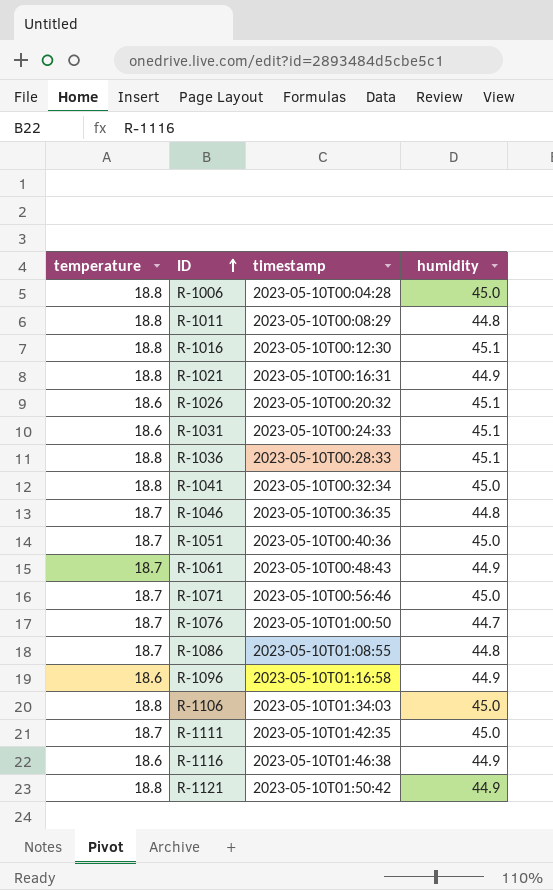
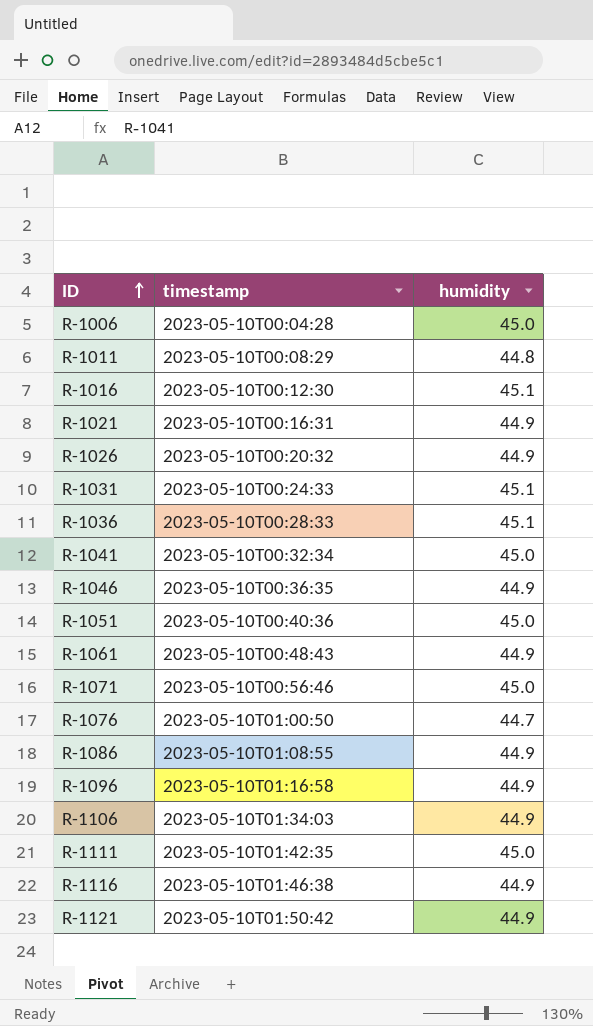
column temperature | position: 1 -> none
R-1026 | humidity: 45.1 -> 44.9
R-1046 | humidity: 44.8 -> 44.9
R-1086 | humidity: 44.8 -> 44.9
R-1106 | humidity: 45.0 -> 44.9

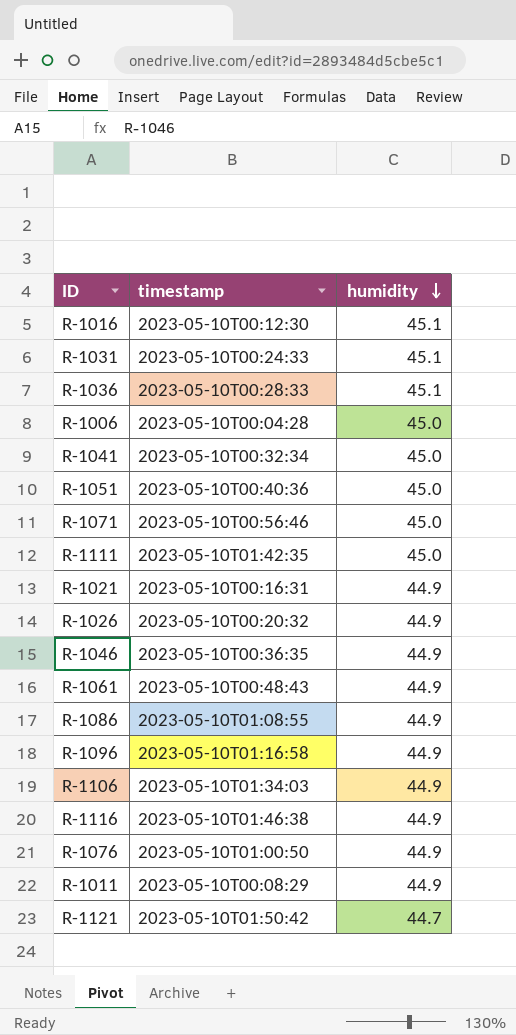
row order: ID ascending -> humidity descending
R-1076 | humidity: 44.7 -> 44.9
R-1011 | humidity: 44.8 -> 44.9
R-1121 | humidity: 44.9 -> 44.7

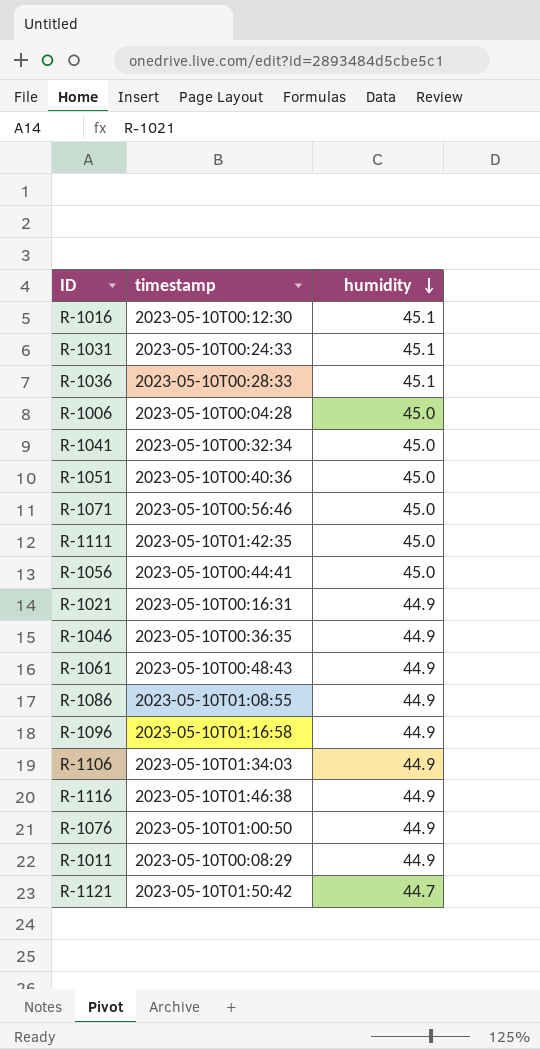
row R-1026: 2023-05-10T00:20:32 | 44.9 -> none
row R-1056: none -> 2023-05-10T00:44:41 | 45.0

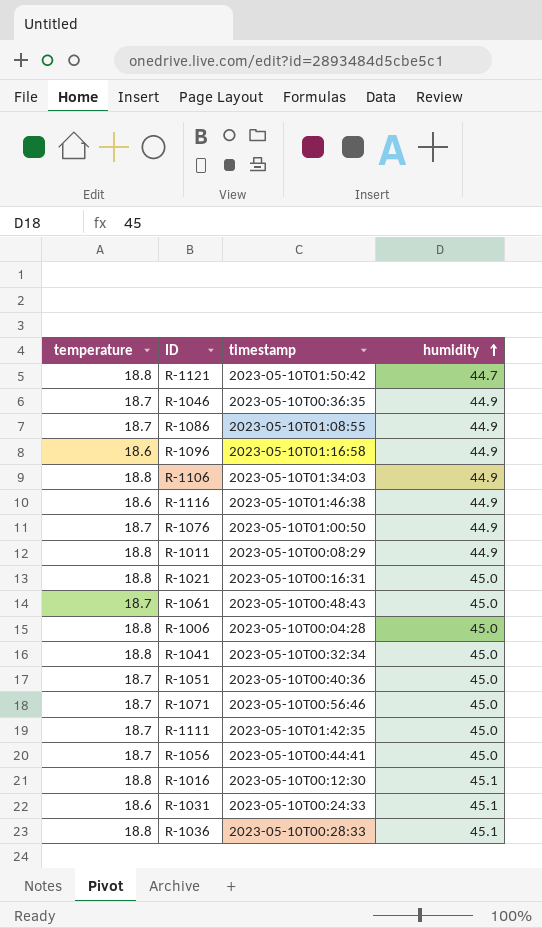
row order: humidity descending -> humidity ascending
column temperature | position: none -> 1
R-1021 | humidity: 44.9 -> 45.0
R-1061 | humidity: 44.9 -> 45.0

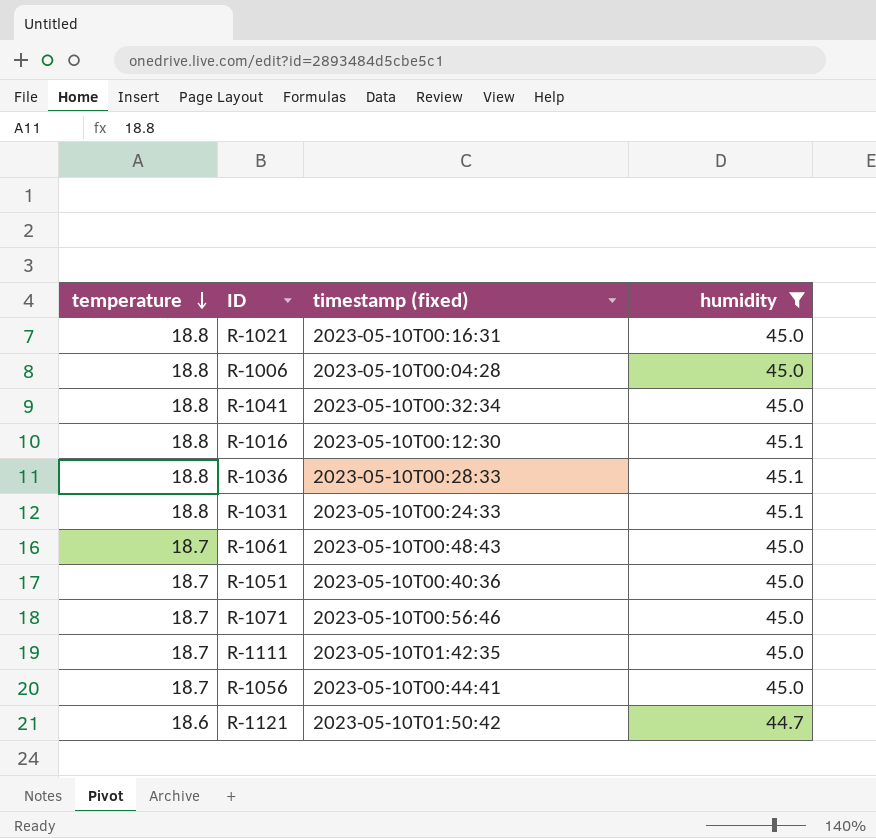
filter: none -> humidity != 44.9
row order: humidity ascending -> temperature descending
column name: timestamp -> timestamp (fixed)
R-1031 | temperature: 18.6 -> 18.8
R-1121 | temperature: 18.8 -> 18.6

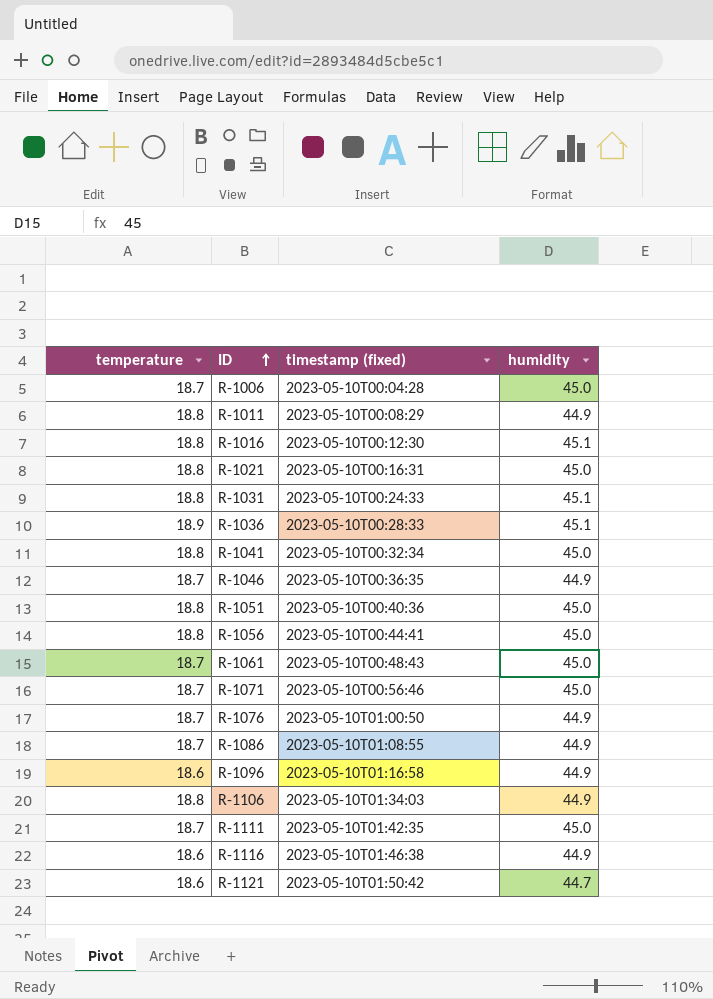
filter: humidity != 44.9 -> none
row order: temperature descending -> ID ascending
R-1006 | temperature: 18.8 -> 18.7
R-1036 | temperature: 18.8 -> 18.9
R-1051 | temperature: 18.7 -> 18.8
R-1056 | temperature: 18.7 -> 18.8

